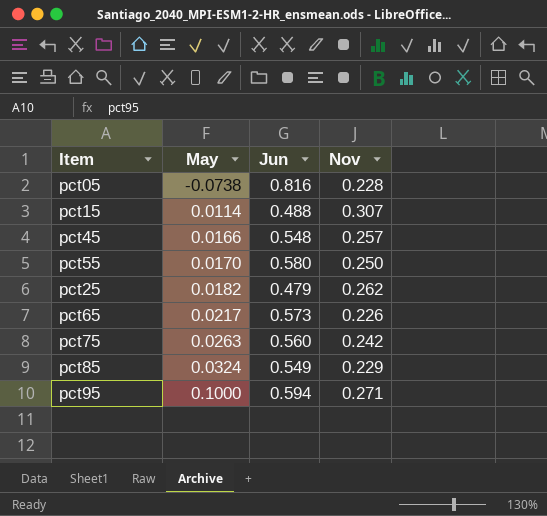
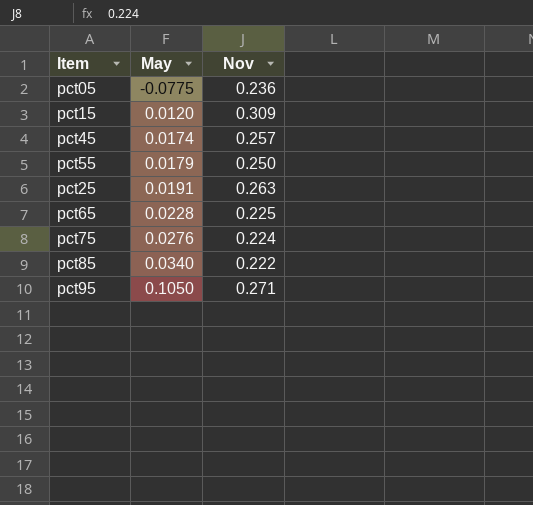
column Jun | position: 3 -> none
pct05 | May: -0.0738 -> -0.0775
pct05 | Nov: 0.228 -> 0.236
pct15 | May: 0.0114 -> 0.0120
pct15 | Nov: 0.307 -> 0.309
pct45 | May: 0.0166 -> 0.0174
pct55 | May: 0.0170 -> 0.0179
pct25 | May: 0.0182 -> 0.0191
pct25 | Nov: 0.262 -> 0.263
pct65 | May: 0.0217 -> 0.0228
pct65 | Nov: 0.226 -> 0.225
pct75 | May: 0.0263 -> 0.0276
pct75 | Nov: 0.242 -> 0.224
pct85 | May: 0.0324 -> 0.0340
pct85 | Nov: 0.229 -> 0.222
pct95 | May: 0.1000 -> 0.1050

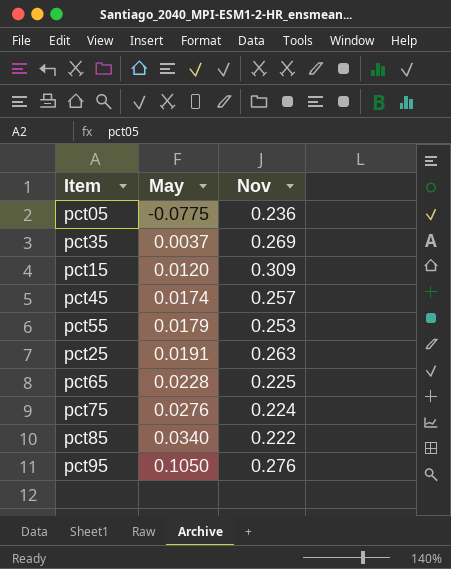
row pct35: none -> 0.0037 | 0.269
pct55 | Nov: 0.250 -> 0.253
pct95 | Nov: 0.271 -> 0.276

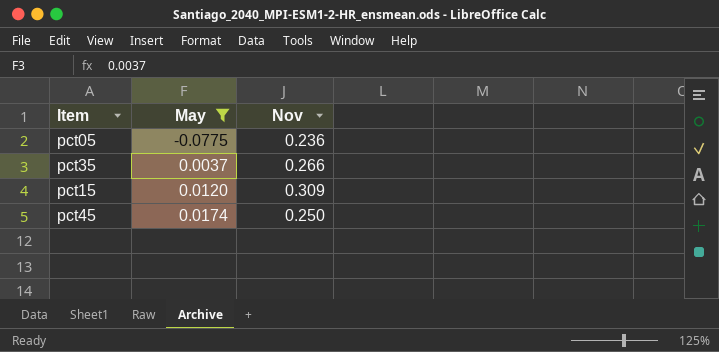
filter: none -> May <= 0.0174
pct35 | Nov: 0.269 -> 0.266
pct45 | Nov: 0.257 -> 0.250

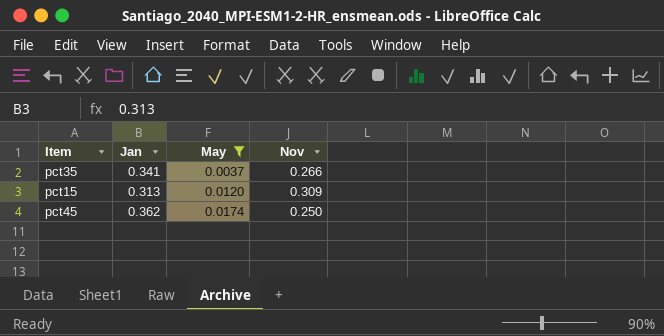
column Jan | position: none -> 2
row pct05: -0.0775 | 0.236 -> none

